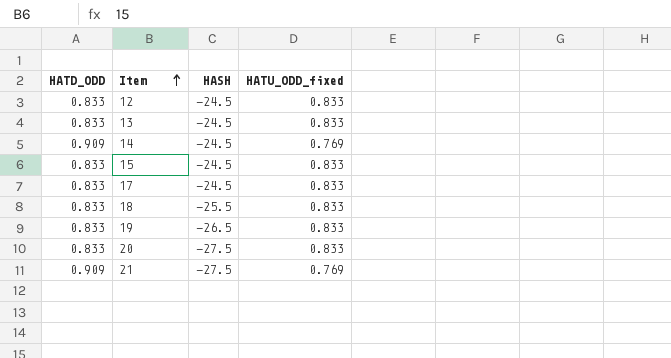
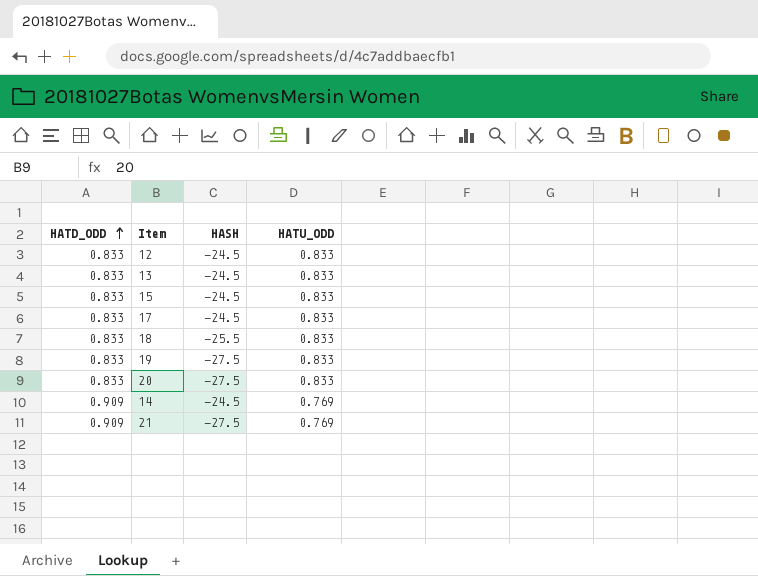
row order: Item ascending -> HATD_ODD ascending
column name: HATU_ODD_fixed -> HATU_ODD
19 | HASH: -26.5 -> -27.5

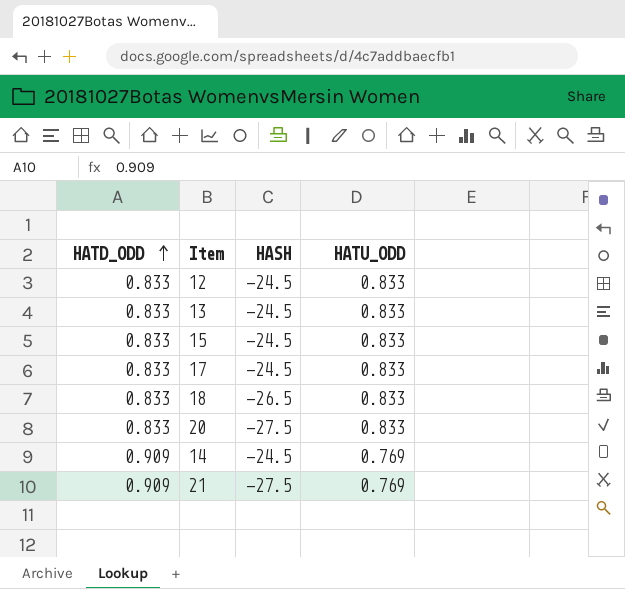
row 19: 0.833 | -27.5 | 0.833 -> none
18 | HASH: -25.5 -> -26.5

